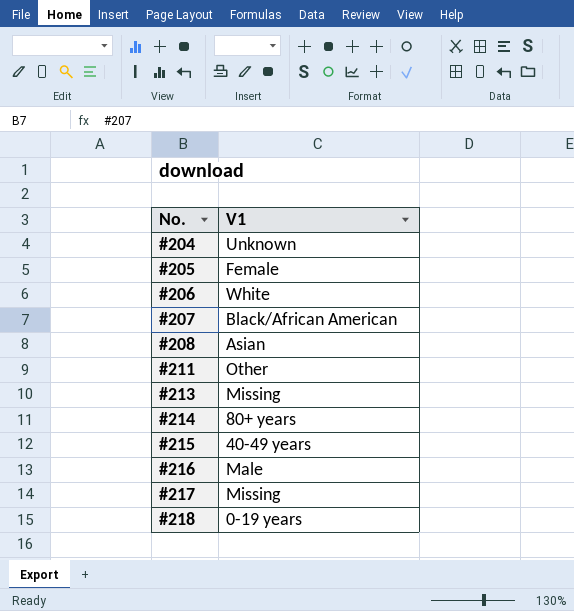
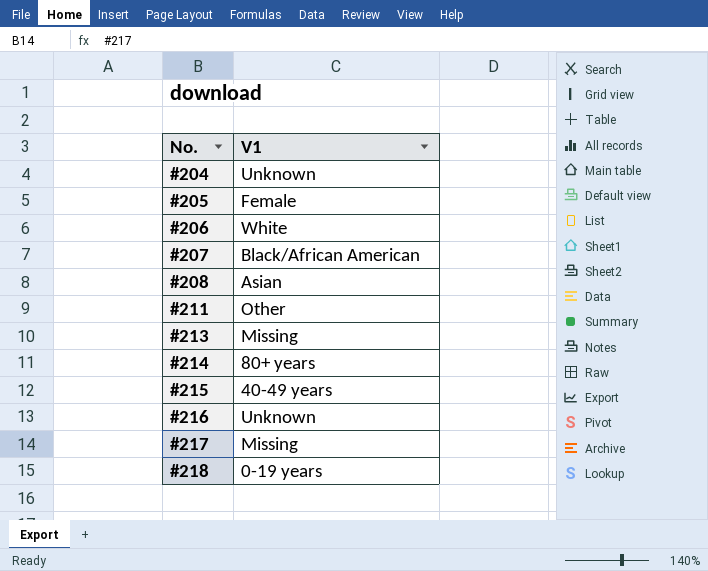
#216 | V1: Male -> Unknown

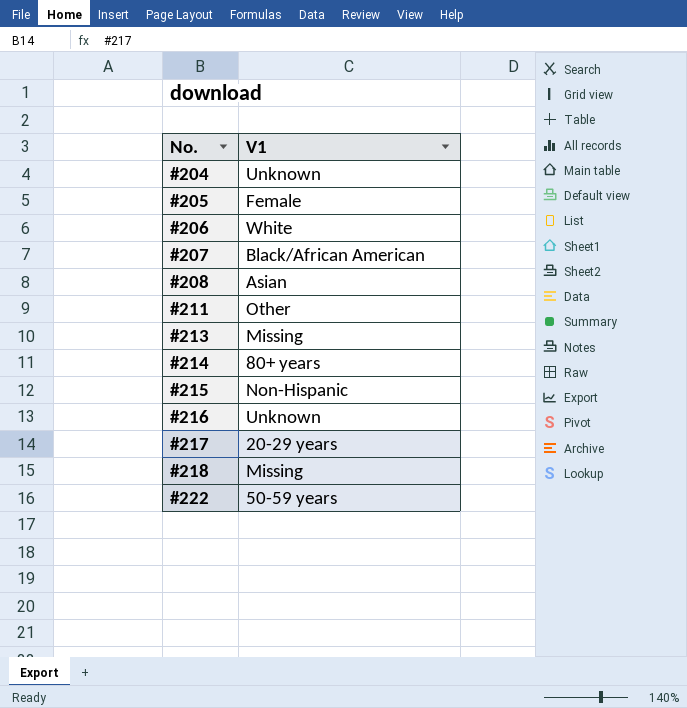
#215 | V1: 40-49 years -> Non-Hispanic
#217 | V1: Missing -> 20-29 years
#218 | V1: 0-19 years -> Missing
row #222: none -> 50-59 years

